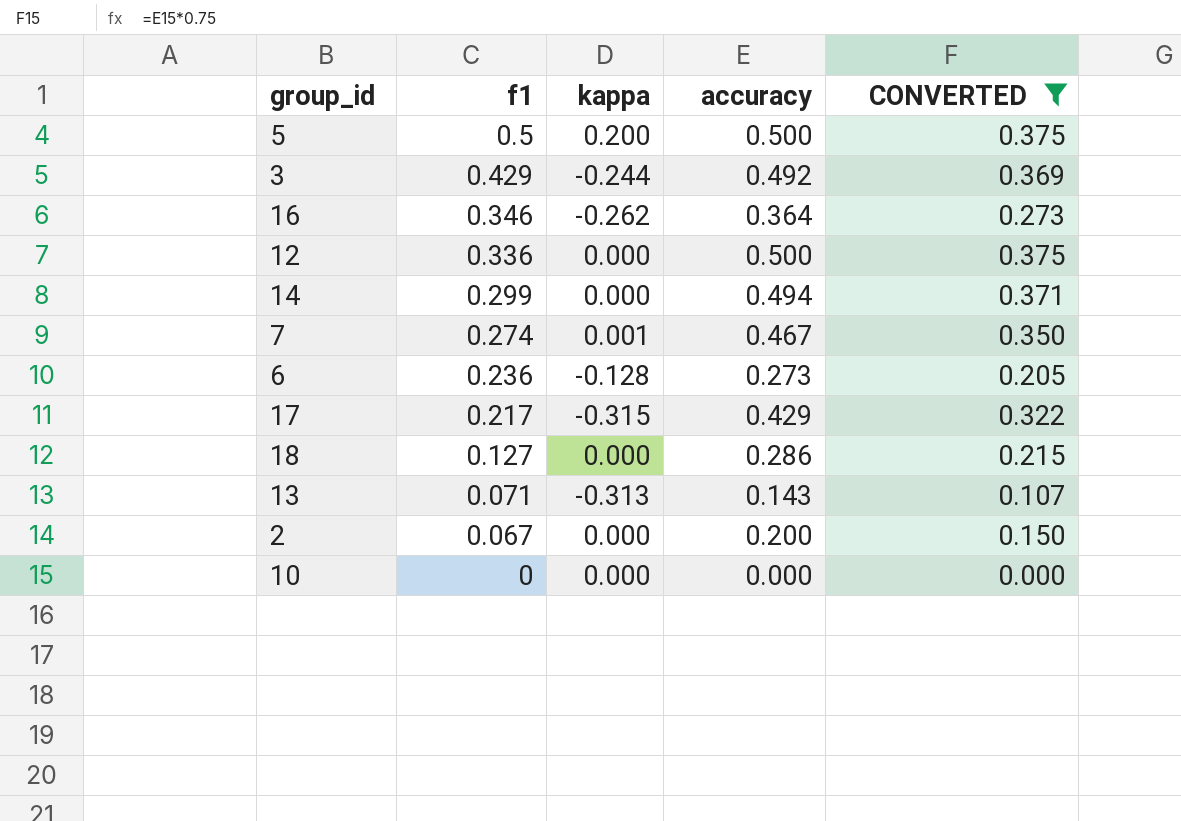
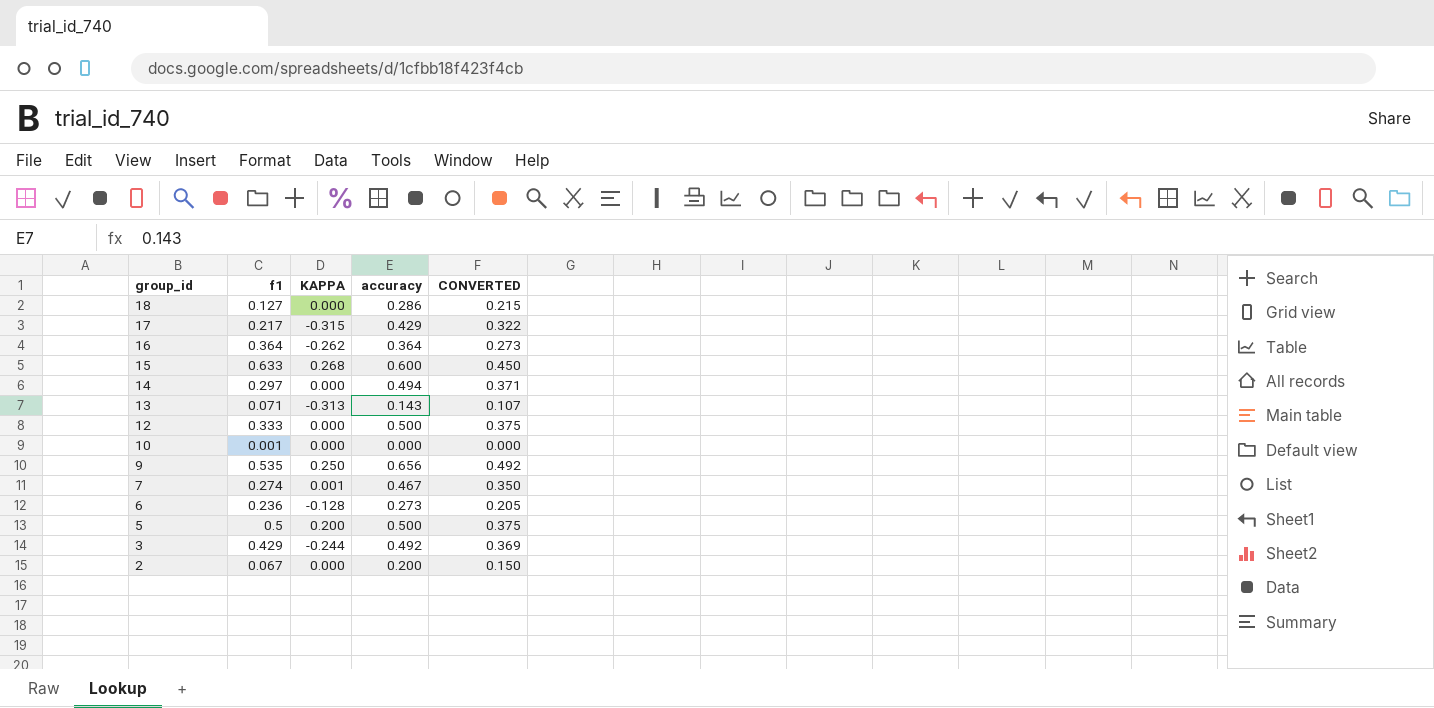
filter: CONVERTED <= 0.375 -> none
row order: f1 descending -> group_id descending
column name: kappa -> KAPPA
16 | f1: 0.346 -> 0.364
14 | f1: 0.299 -> 0.297
12 | f1: 0.336 -> 0.333
10 | f1: 0 -> 0.001

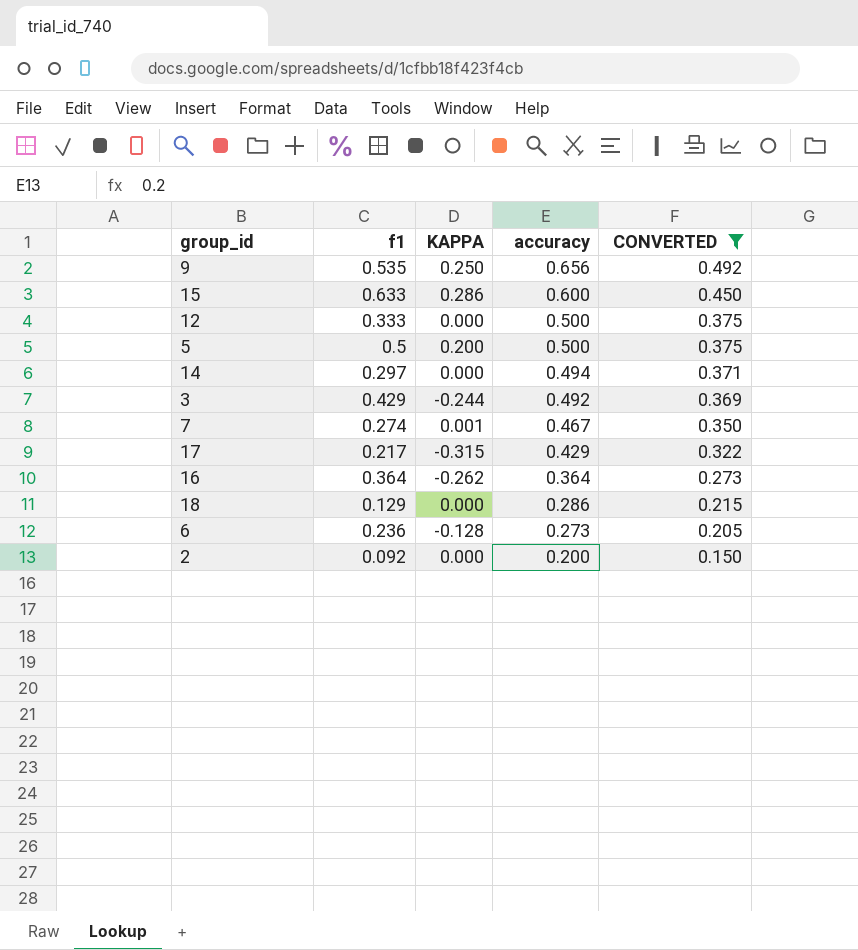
filter: none -> CONVERTED >= 0.150
row order: group_id descending -> accuracy descending
15 | KAPPA: 0.268 -> 0.286
18 | f1: 0.127 -> 0.129
2 | f1: 0.067 -> 0.092

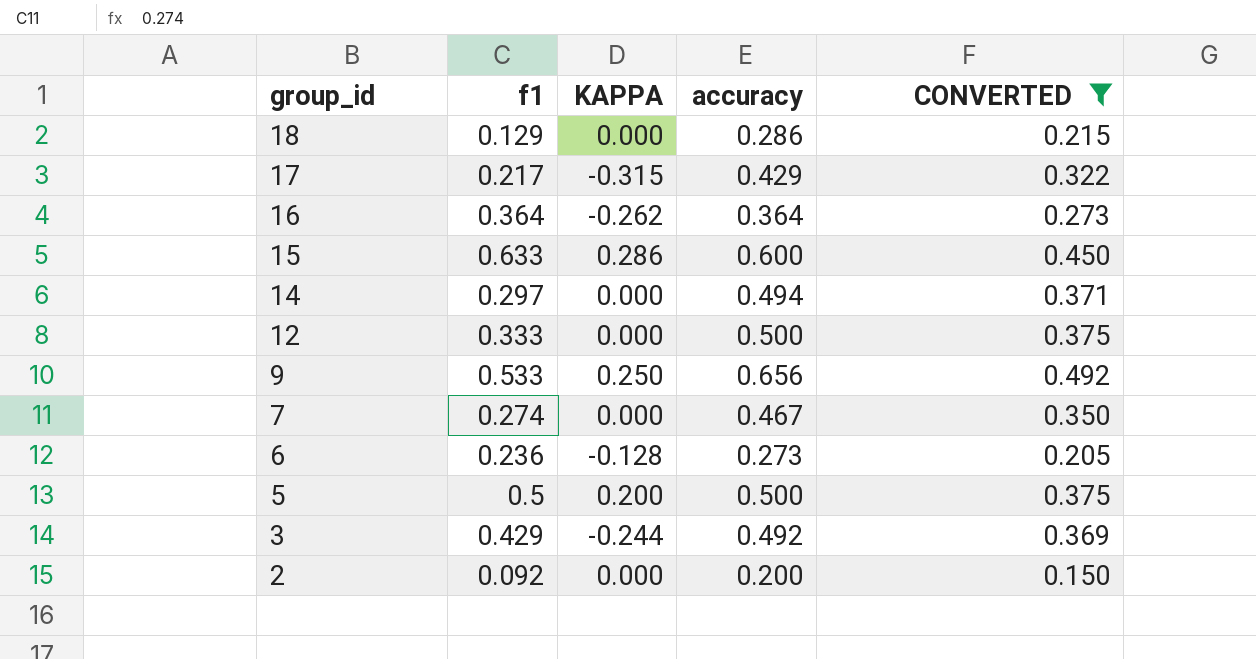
row order: accuracy descending -> group_id descending
9 | f1: 0.535 -> 0.533
7 | KAPPA: 0.001 -> 0.000

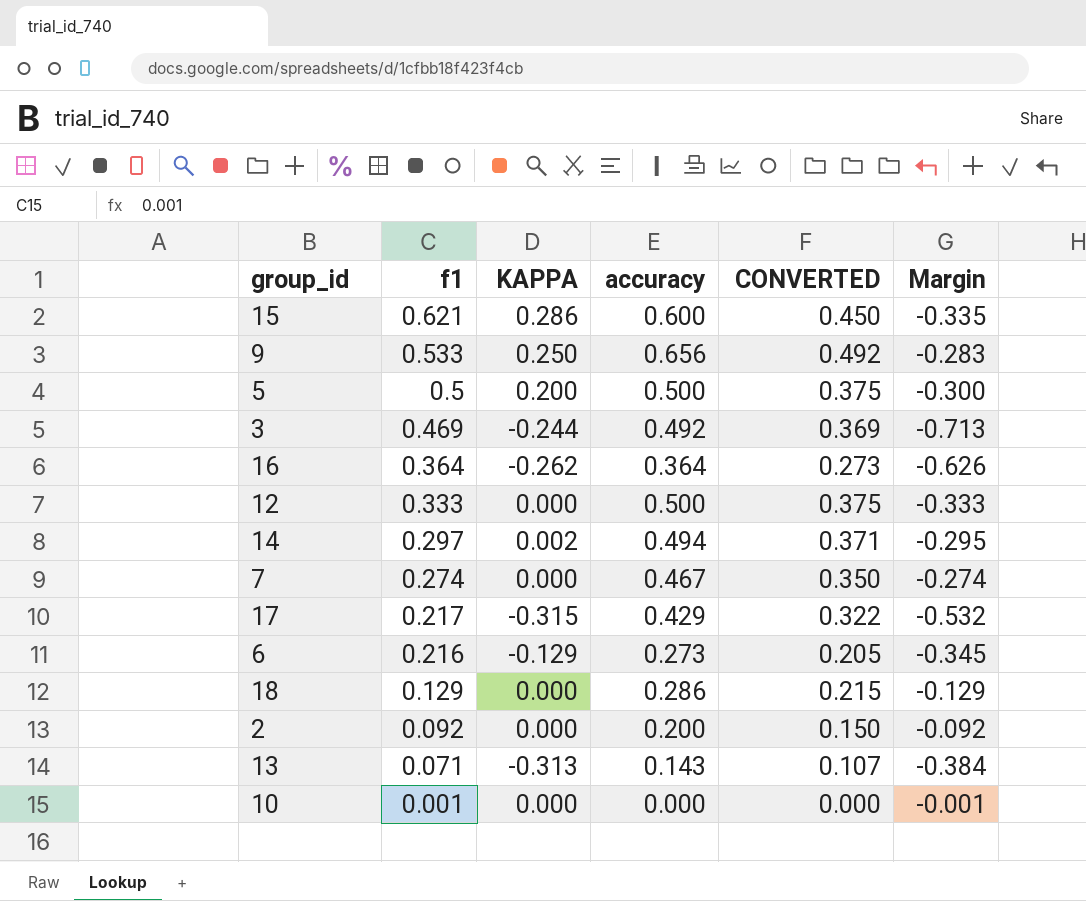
filter: CONVERTED >= 0.150 -> none
row order: group_id descending -> f1 descending
column Margin | formula: none -> [KAPPA] - [f1]
15 | f1: 0.633 -> 0.621
3 | f1: 0.429 -> 0.469
14 | KAPPA: 0.000 -> 0.002
6 | f1: 0.236 -> 0.216
6 | KAPPA: -0.128 -> -0.129

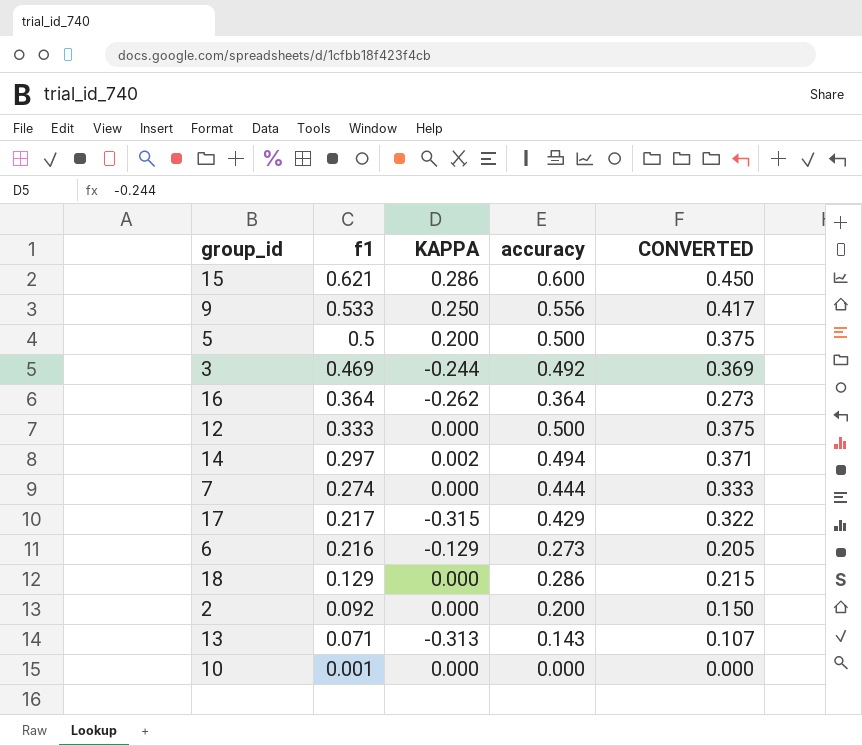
column Margin | formula: [KAPPA] - [f1] -> none
9 | accuracy: 0.656 -> 0.556
9 | CONVERTED: 0.492 -> 0.417
7 | accuracy: 0.467 -> 0.444
7 | CONVERTED: 0.350 -> 0.333

